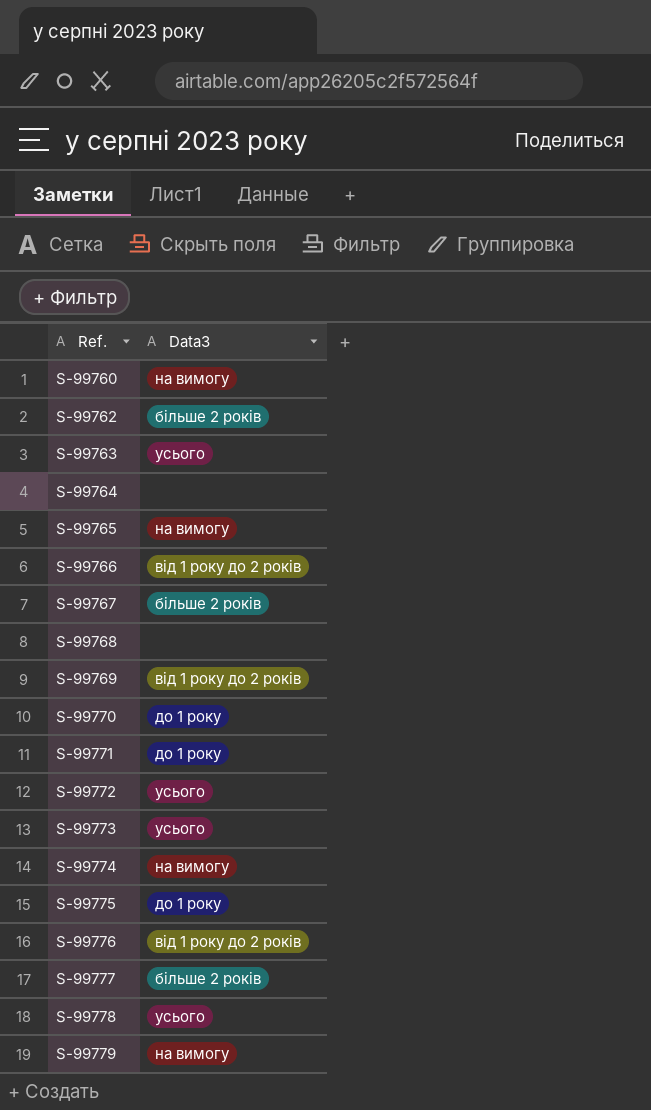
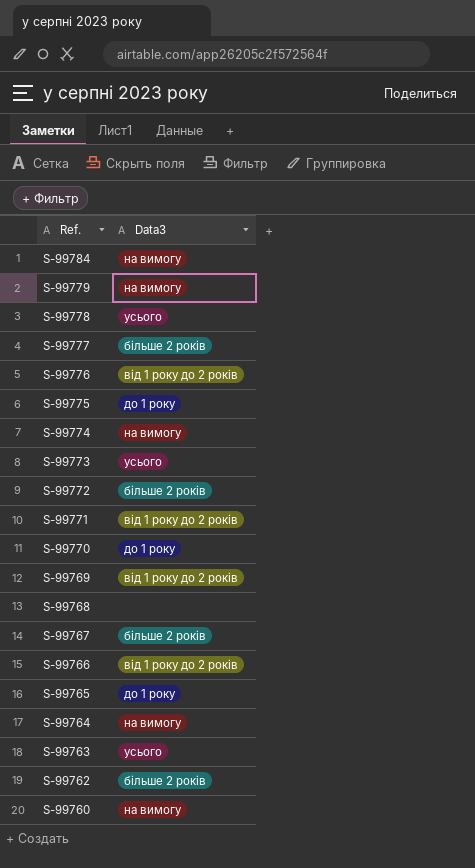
row order: Ref. ascending -> Ref. descending
row S-99784: none -> на вимогу
S-99772 | Data3: усього -> більше 2 років
S-99771 | Data3: до 1 року -> від 1 року до 2 років
S-99765 | Data3: на вимогу -> до 1 року
S-99764 | Data3: none -> на вимогу

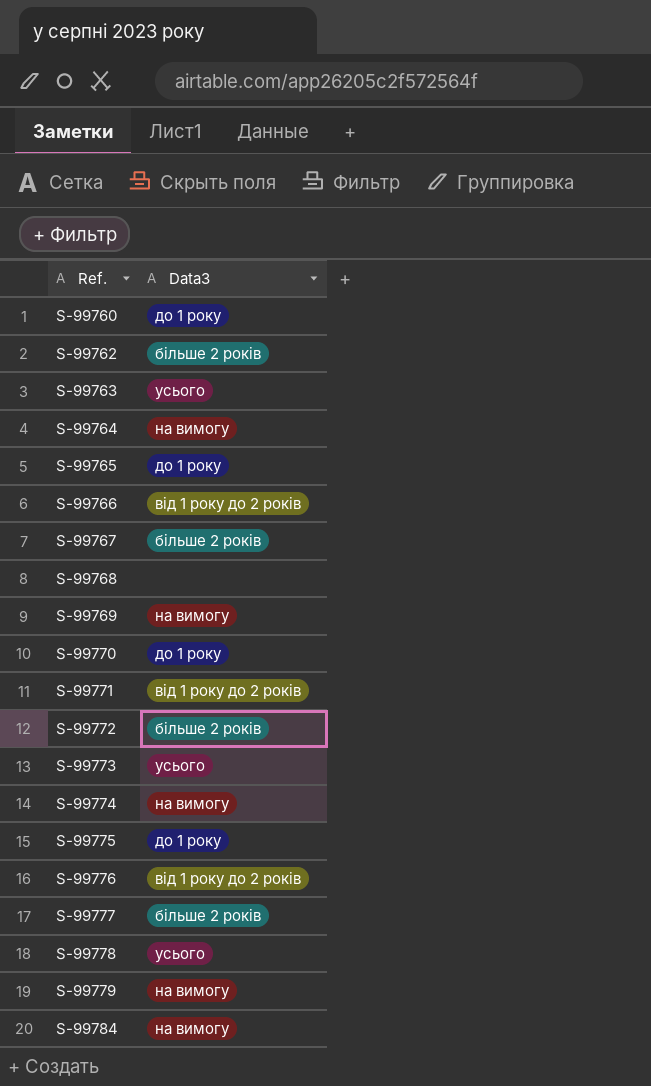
row order: Ref. descending -> Ref. ascending
S-99760 | Data3: на вимогу -> до 1 року
S-99769 | Data3: від 1 року до 2 років -> на вимогу

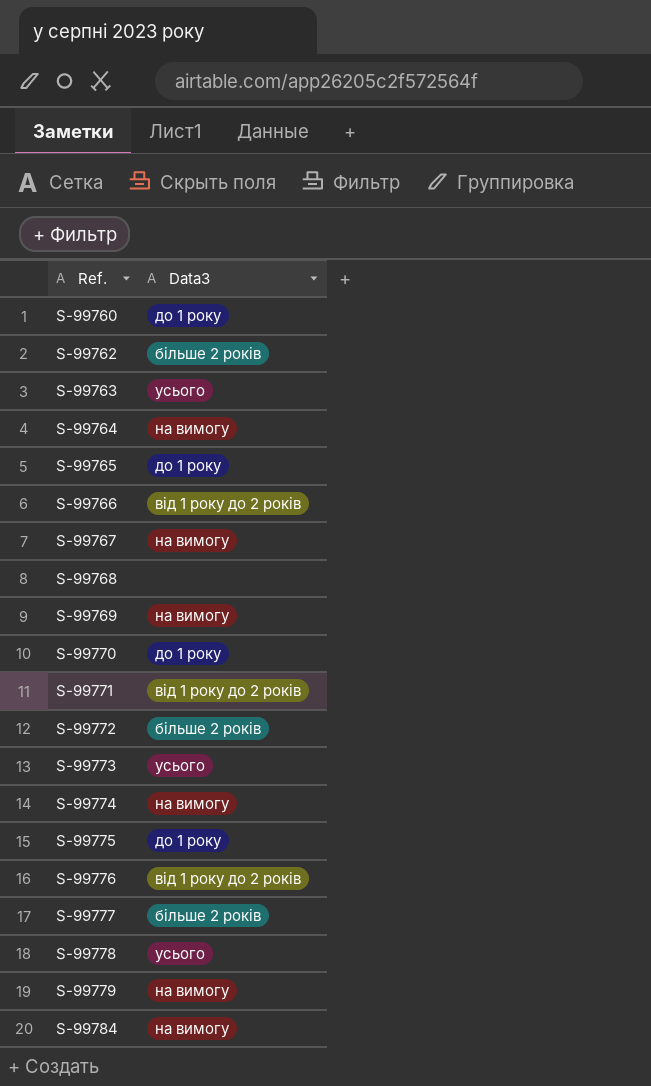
S-99767 | Data3: більше 2 років -> на вимогу

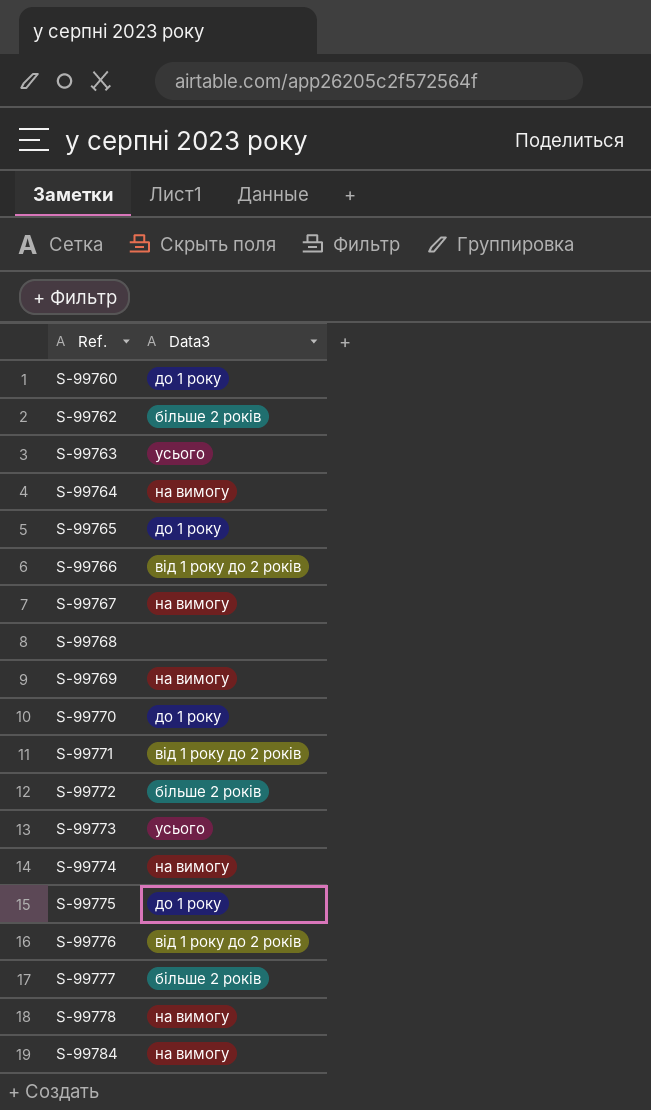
row S-99779: на вимогу -> none
S-99778 | Data3: усього -> на вимогу

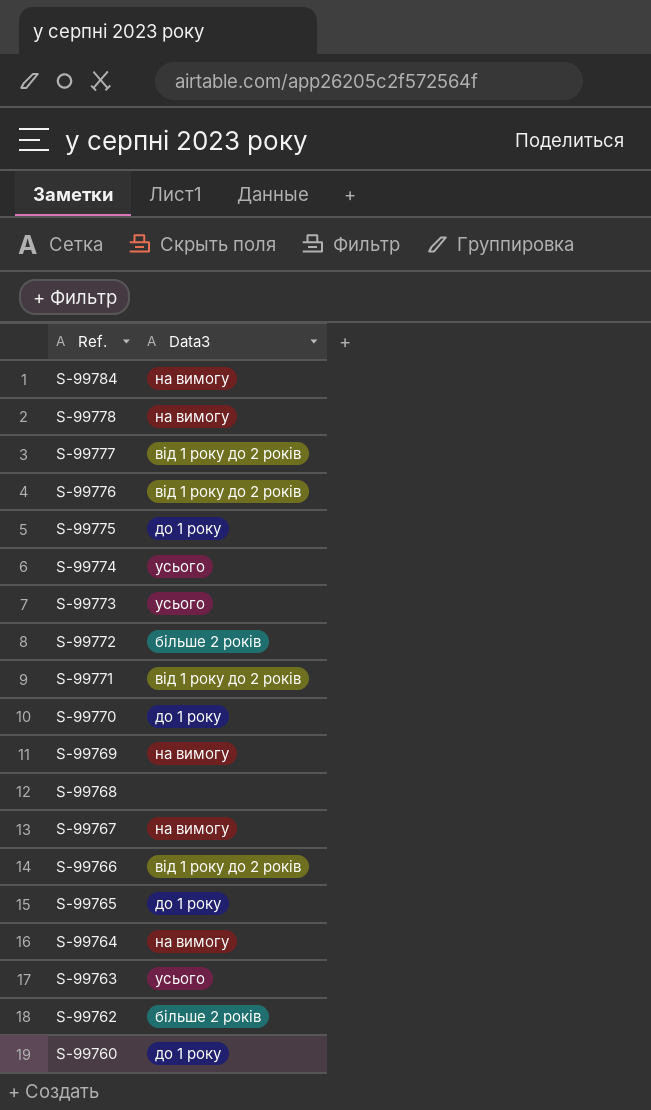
row order: Ref. ascending -> Ref. descending
S-99777 | Data3: більше 2 років -> від 1 року до 2 років
S-99774 | Data3: на вимогу -> усього

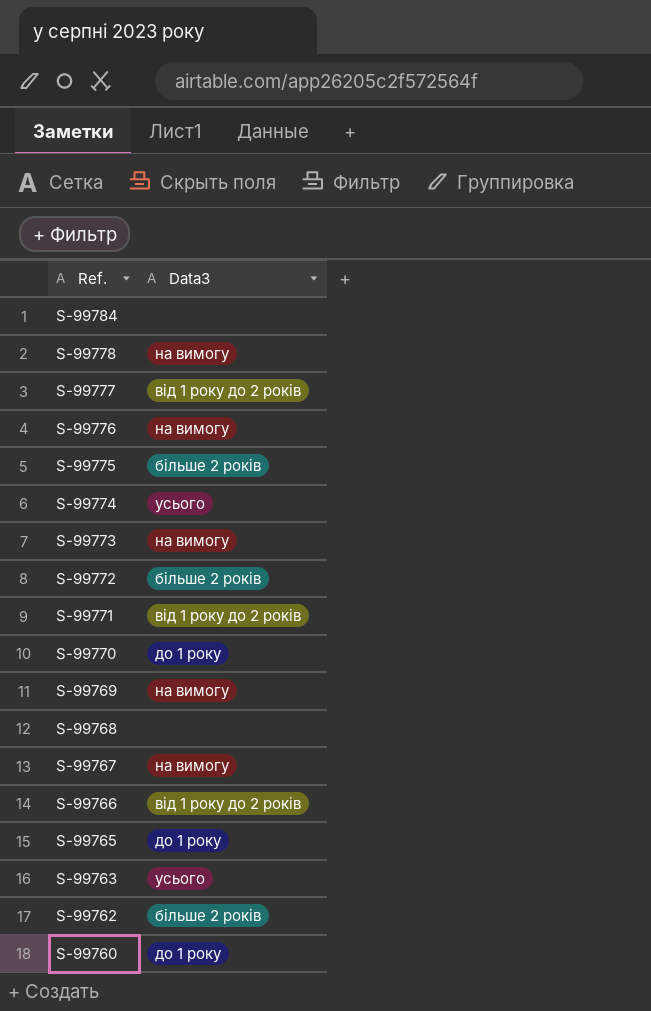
row S-99764: на вимогу -> none
S-99784 | Data3: на вимогу -> none
S-99776 | Data3: від 1 року до 2 років -> на вимогу
S-99775 | Data3: до 1 року -> більше 2 років
S-99773 | Data3: усього -> на вимогу

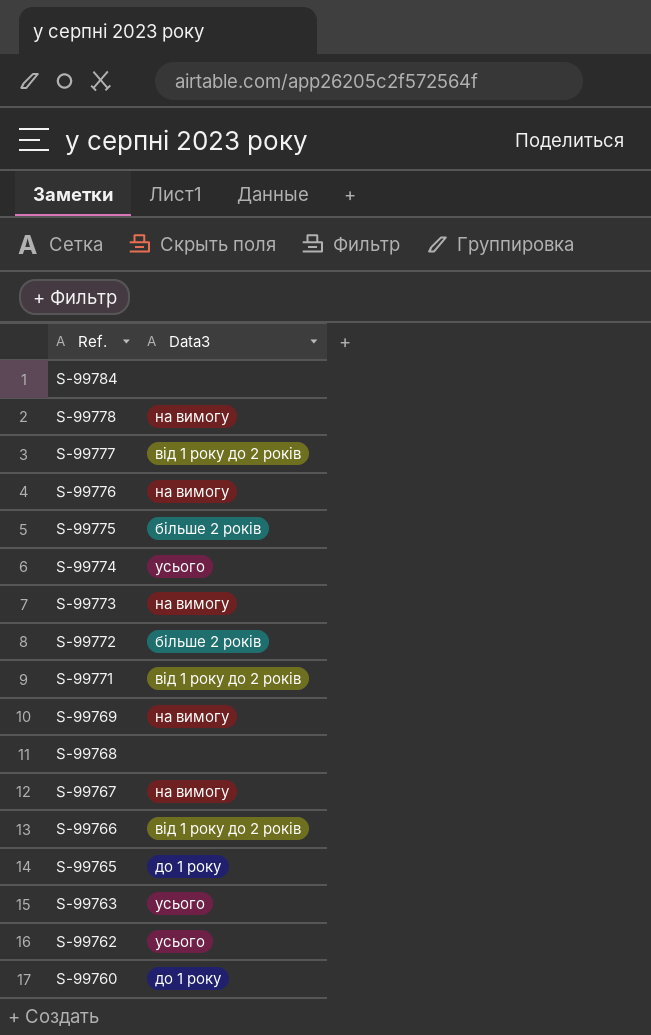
row S-99770: до 1 року -> none
S-99762 | Data3: більше 2 років -> усього

